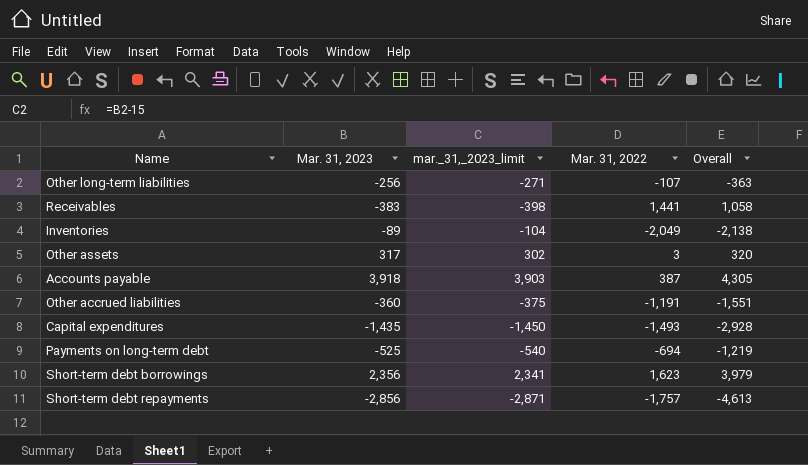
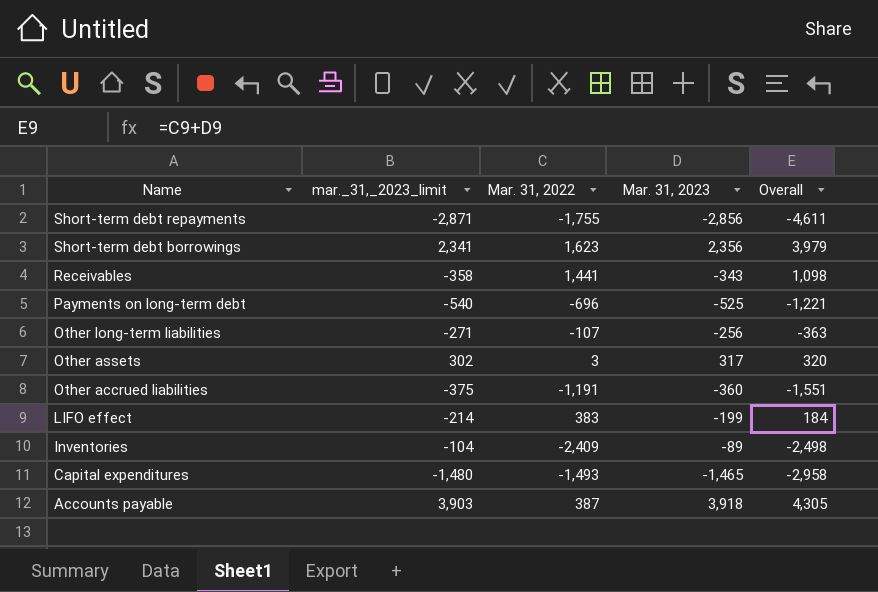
row order: none -> Name descending
column Mar. 31, 2023 | position: 2 -> 4
Short-term debt repayments | Mar. 31, 2022: -1,757 -> -1,755
Short-term debt repayments | Overall: -4,613 -> -4,611
Receivables | mar._31,_2023_limit: -398 -> -358
Receivables | Mar. 31, 2023: -383 -> -343
Receivables | Overall: 1,058 -> 1,098
Payments on long-term debt | Mar. 31, 2022: -694 -> -696
Payments on long-term debt | Overall: -1,219 -> -1,221
row LIFO effect: none -> -214 | 383 | -199 | 184
Inventories | Mar. 31, 2022: -2,049 -> -2,409
Inventories | Overall: -2,138 -> -2,498
Capital expenditures | mar._31,_2023_limit: -1,450 -> -1,480
Capital expenditures | Mar. 31, 2023: -1,435 -> -1,465
Capital expenditures | Overall: -2,928 -> -2,958

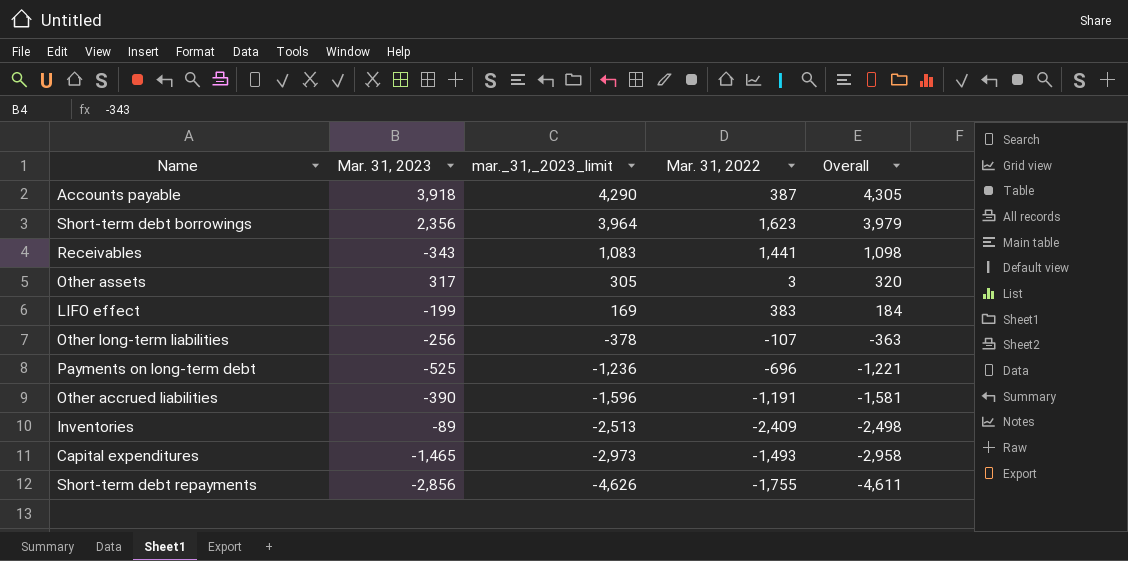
row order: Name descending -> mar._31,_2023_limit descending
column Mar. 31, 2023 | position: 4 -> 2
column mar._31,_2023_limit | formula: [Mar. 31, 2023] - 15 -> [Overall] - 15
Other accrued liabilities | Mar. 31, 2023: -360 -> -390
Other accrued liabilities | Overall: -1,551 -> -1,581

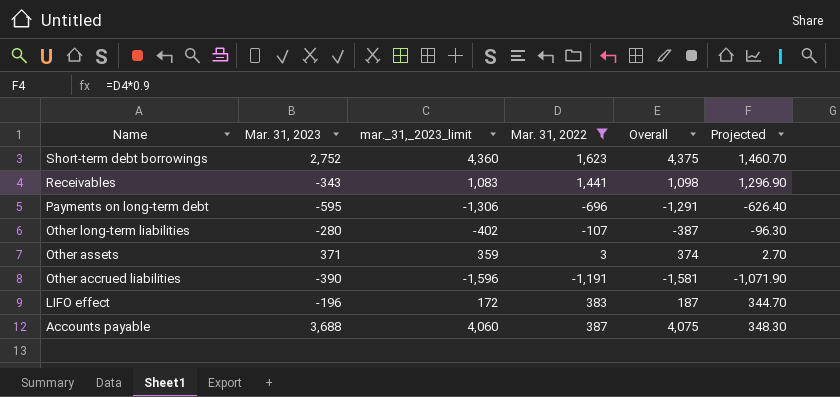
filter: none -> Mar. 31, 2022 >= -1,191
row order: mar._31,_2023_limit descending -> Name descending
column Projected | formula: none -> [Mar. 31, 2022] * 0.9
Short-term debt borrowings | Mar. 31, 2023: 2,356 -> 2,752
Short-term debt borrowings | mar._31,_2023_limit: 3,964 -> 4,360
Short-term debt borrowings | Overall: 3,979 -> 4,375
Payments on long-term debt | Mar. 31, 2023: -525 -> -595
Payments on long-term debt | mar._31,_2023_limit: -1,236 -> -1,306
Payments on long-term debt | Overall: -1,221 -> -1,291
Other long-term liabilities | Mar. 31, 2023: -256 -> -280
Other long-term liabilities | mar._31,_2023_limit: -378 -> -402
Other long-term liabilities | Overall: -363 -> -387
Other assets | Mar. 31, 2023: 317 -> 371
Other assets | mar._31,_2023_limit: 305 -> 359
Other assets | Overall: 320 -> 374
LIFO effect | Mar. 31, 2023: -199 -> -196
LIFO effect | mar._31,_2023_limit: 169 -> 172
LIFO effect | Overall: 184 -> 187
Accounts payable | Mar. 31, 2023: 3,918 -> 3,688
Accounts payable | mar._31,_2023_limit: 4,290 -> 4,060
Accounts payable | Overall: 4,305 -> 4,075

